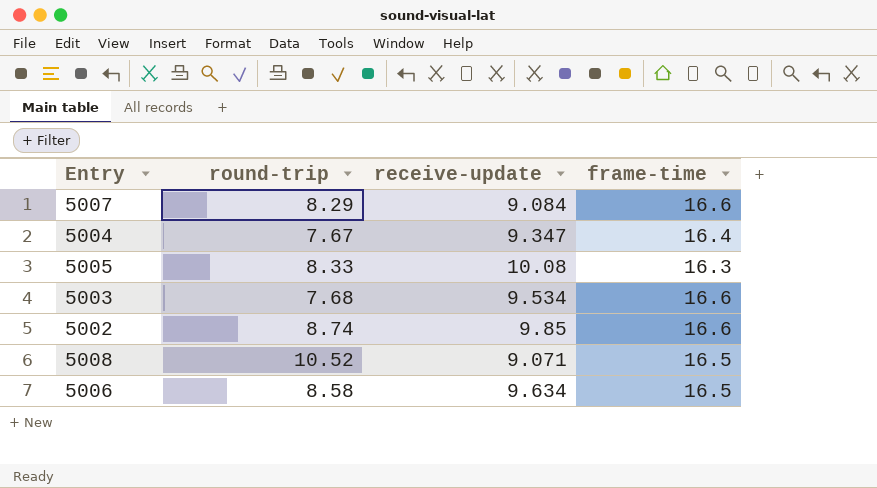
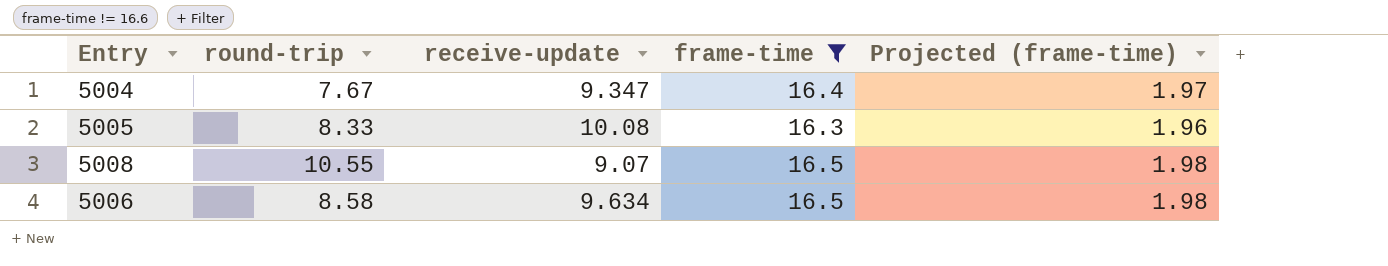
filter: none -> frame-time != 16.6
column Projected (frame-time) | formula: none -> [frame-time] * 0.12
5008 | round-trip: 10.52 -> 10.55
5008 | receive-update: 9.071 -> 9.07

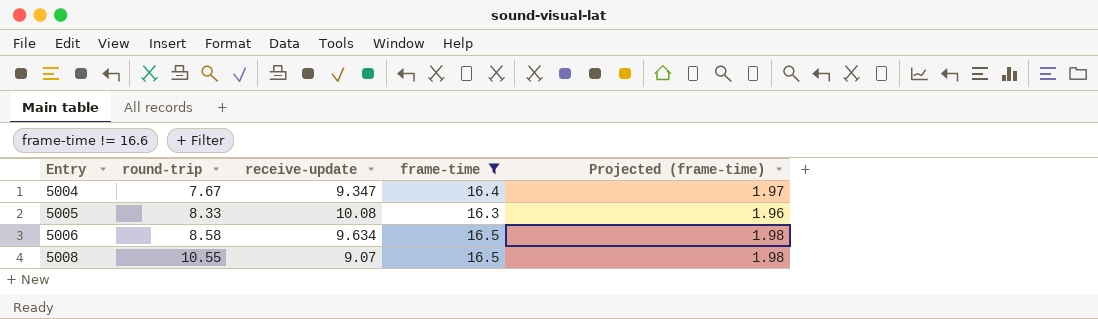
row order: none -> Entry ascending

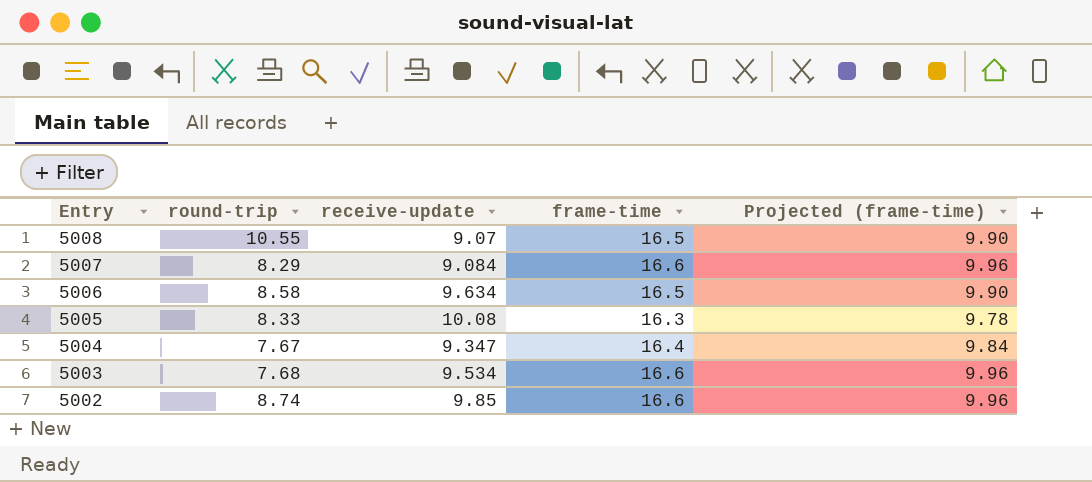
filter: frame-time != 16.6 -> none
row order: Entry ascending -> Entry descending
column Projected (frame-time) | formula: [frame-time] * 0.12 -> [frame-time] * 0.6

